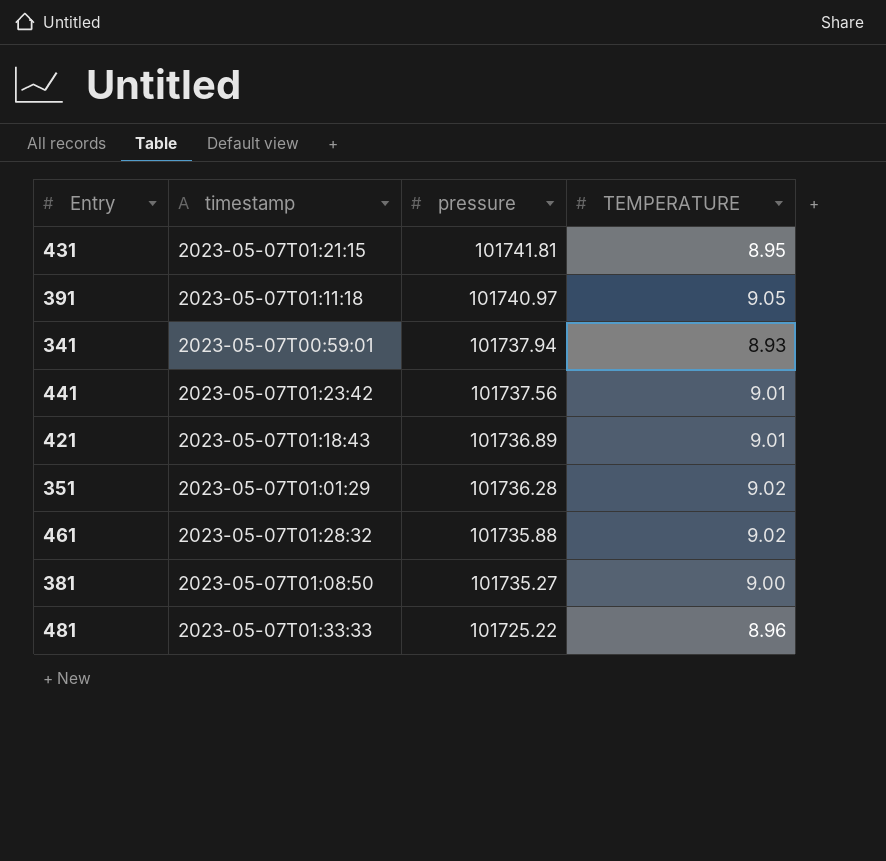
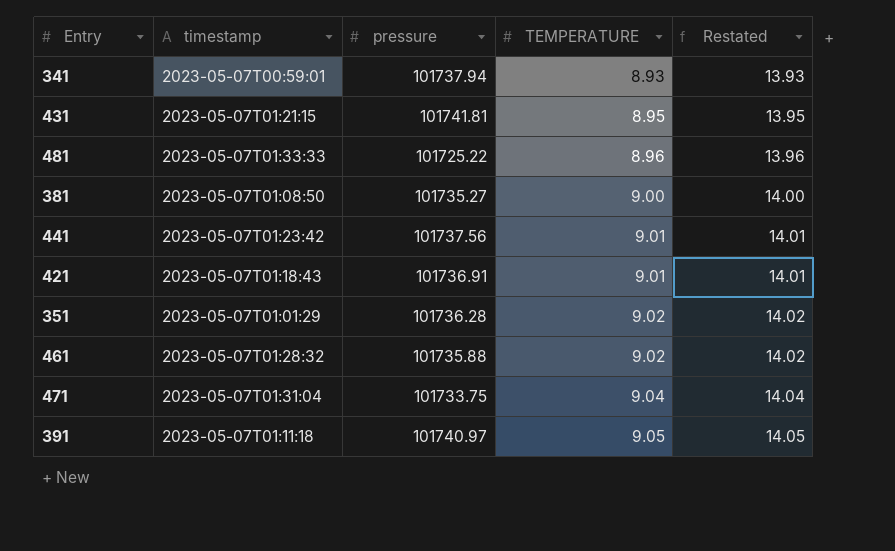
row order: pressure descending -> TEMPERATURE ascending
column Restated | formula: none -> [TEMPERATURE] + 5
421 | pressure: 101736.89 -> 101736.91
row 471: none -> 2023-05-07T01:31:04 | 101733.75 | 9.04 | 14.04

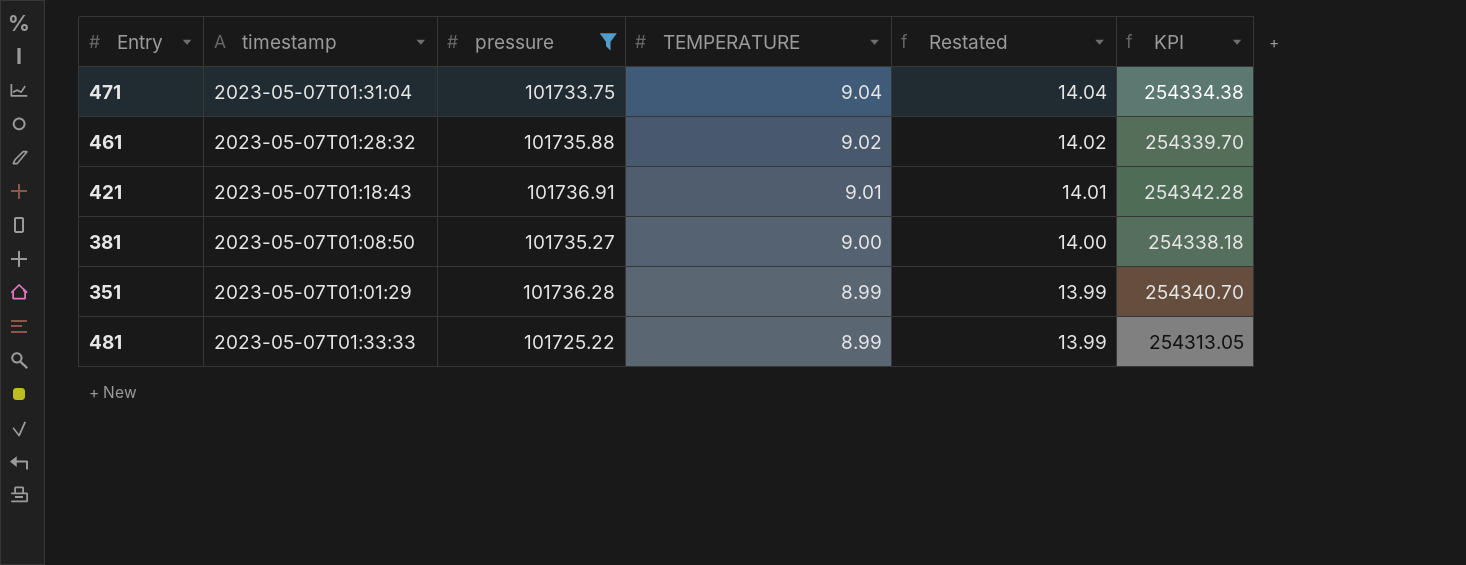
filter: none -> pressure <= 101736.91
row order: TEMPERATURE ascending -> TEMPERATURE descending
column KPI | formula: none -> [pressure] * 2.5
351 | TEMPERATURE: 9.02 -> 8.99
351 | Restated: 14.02 -> 13.99
481 | TEMPERATURE: 8.96 -> 8.99
481 | Restated: 13.96 -> 13.99

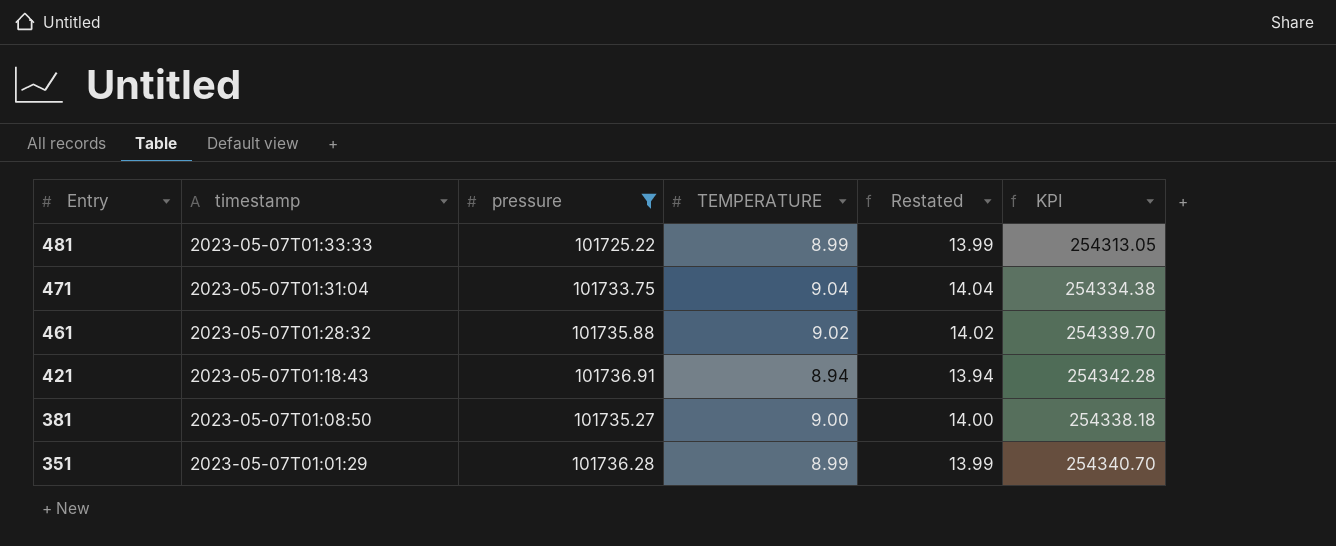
row order: TEMPERATURE descending -> Entry descending
421 | TEMPERATURE: 9.01 -> 8.94
421 | Restated: 14.01 -> 13.94

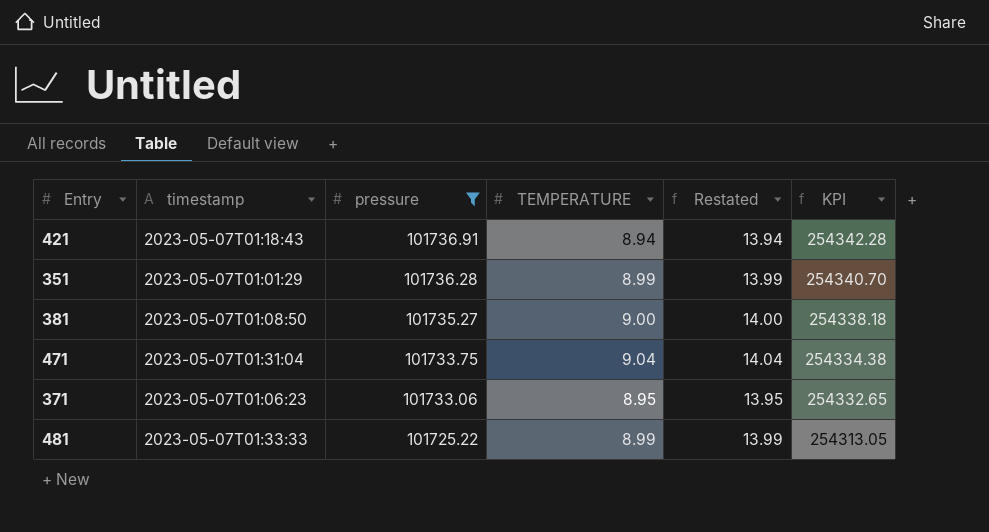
row order: Entry descending -> pressure descending
row 461: 2023-05-07T01:28:32 | 101735.88 | 9.02 | 14.02 | 254339.70 -> none
row 371: none -> 2023-05-07T01:06:23 | 101733.06 | 8.95 | 13.95 | 254332.65

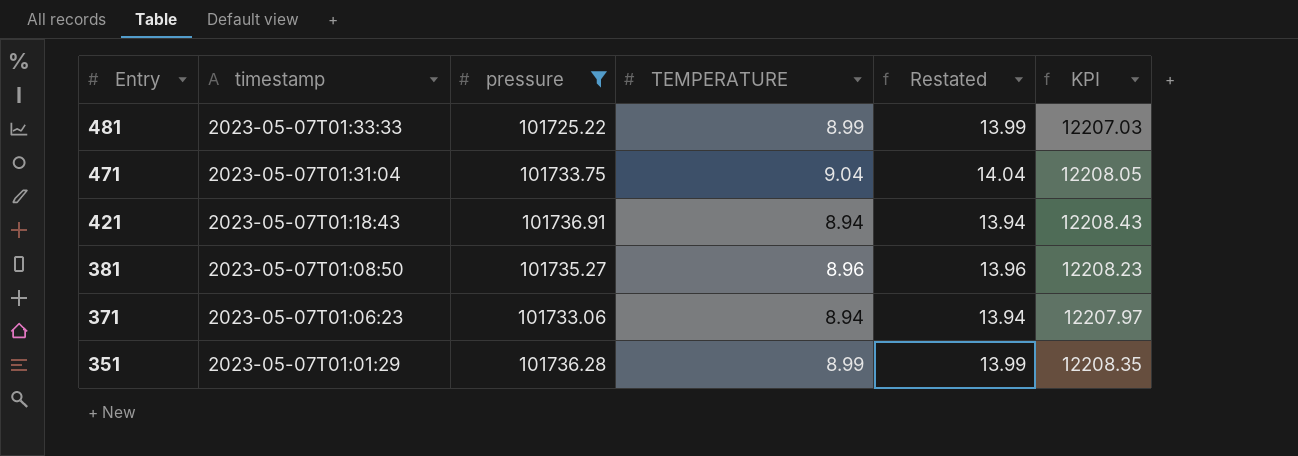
row order: pressure descending -> Entry descending
column KPI | formula: [pressure] * 2.5 -> [pressure] * 0.12
381 | TEMPERATURE: 9.00 -> 8.96
381 | Restated: 14.00 -> 13.96
371 | TEMPERATURE: 8.95 -> 8.94
371 | Restated: 13.95 -> 13.94

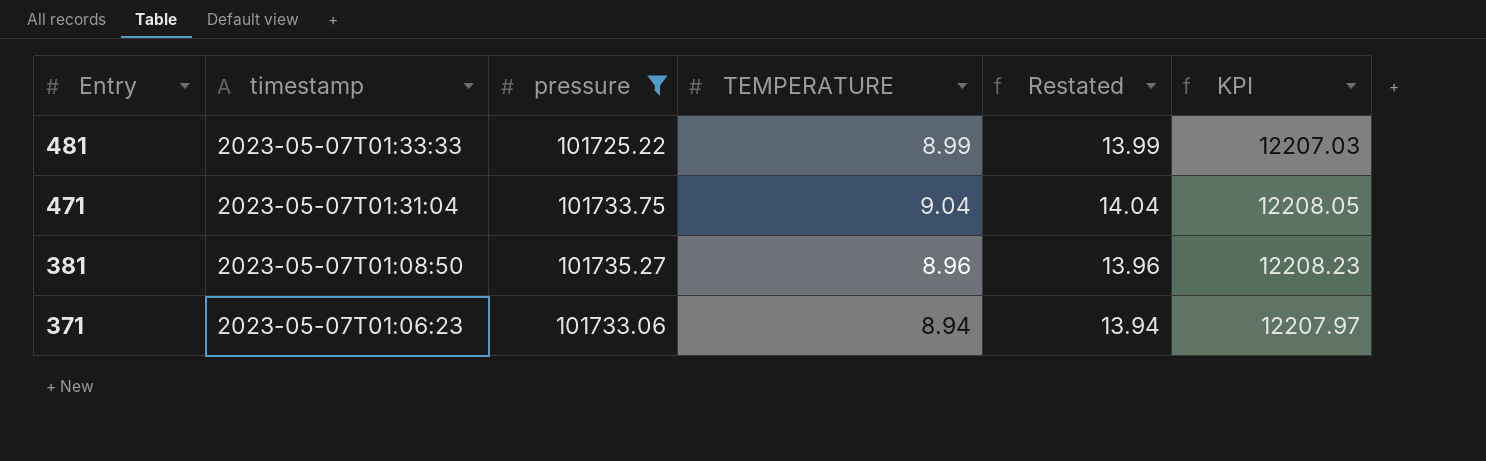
row 421: 2023-05-07T01:18:43 | 101736.91 | 8.94 | 13.94 | 12208.43 -> none
row 351: 2023-05-07T01:01:29 | 101736.28 | 8.99 | 13.99 | 12208.35 -> none

